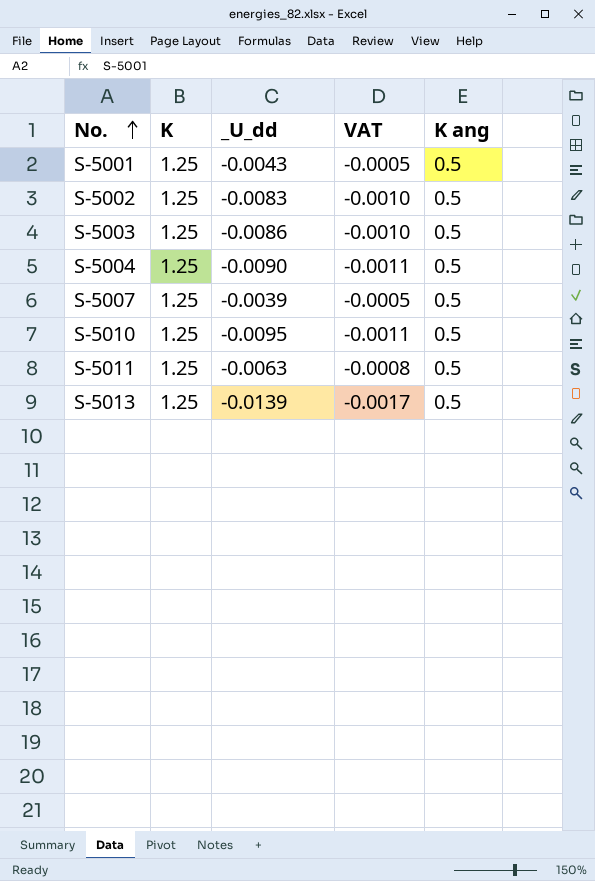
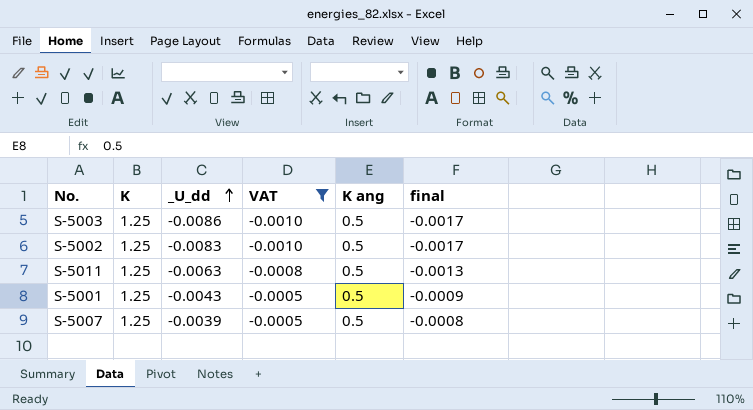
filter: none -> VAT >= -0.0010
row order: No. ascending -> _U_dd ascending
column final | formula: none -> [_U_dd] * 0.2

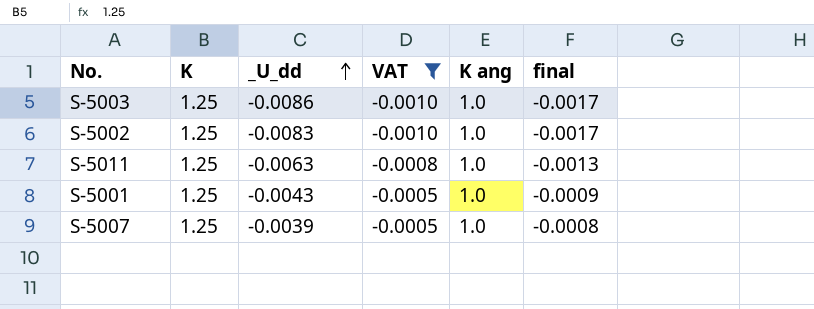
S-5003 | K ang: 0.5 -> 1.0
S-5002 | K ang: 0.5 -> 1.0
S-5011 | K ang: 0.5 -> 1.0
S-5001 | K ang: 0.5 -> 1.0
S-5007 | K ang: 0.5 -> 1.0

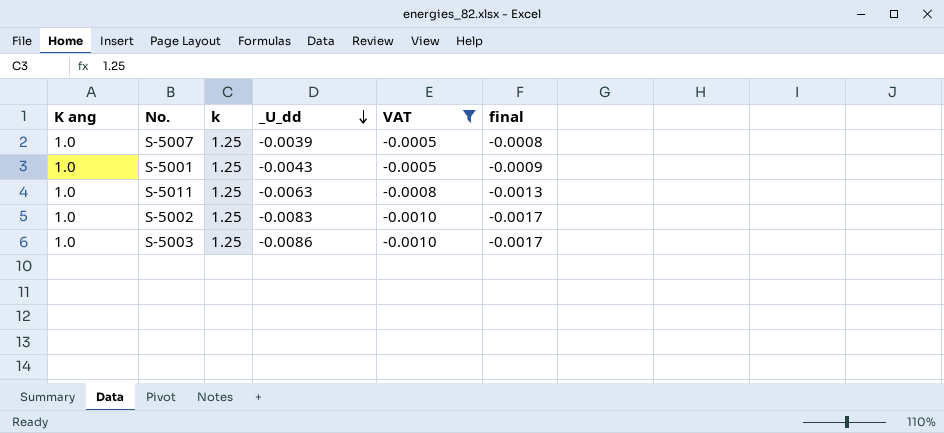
row order: _U_dd ascending -> _U_dd descending
column K ang | position: 5 -> 1
column name: K -> k

